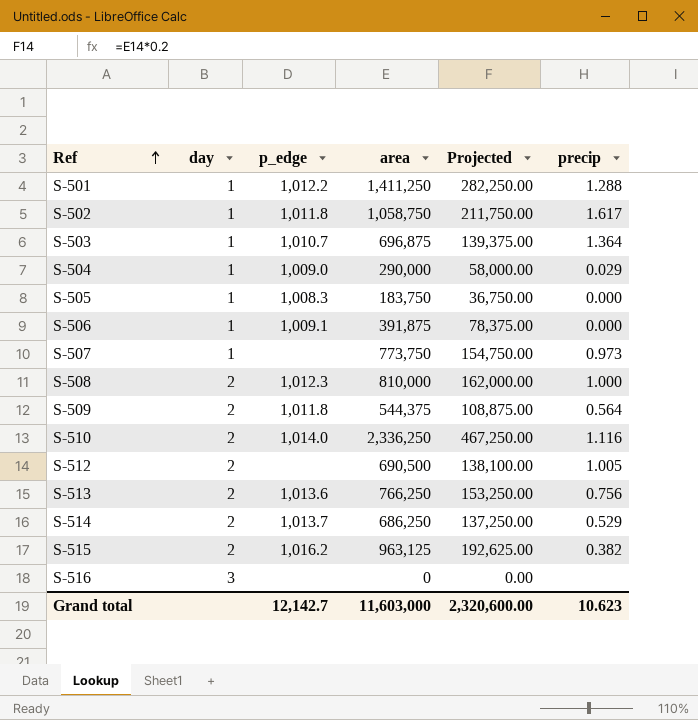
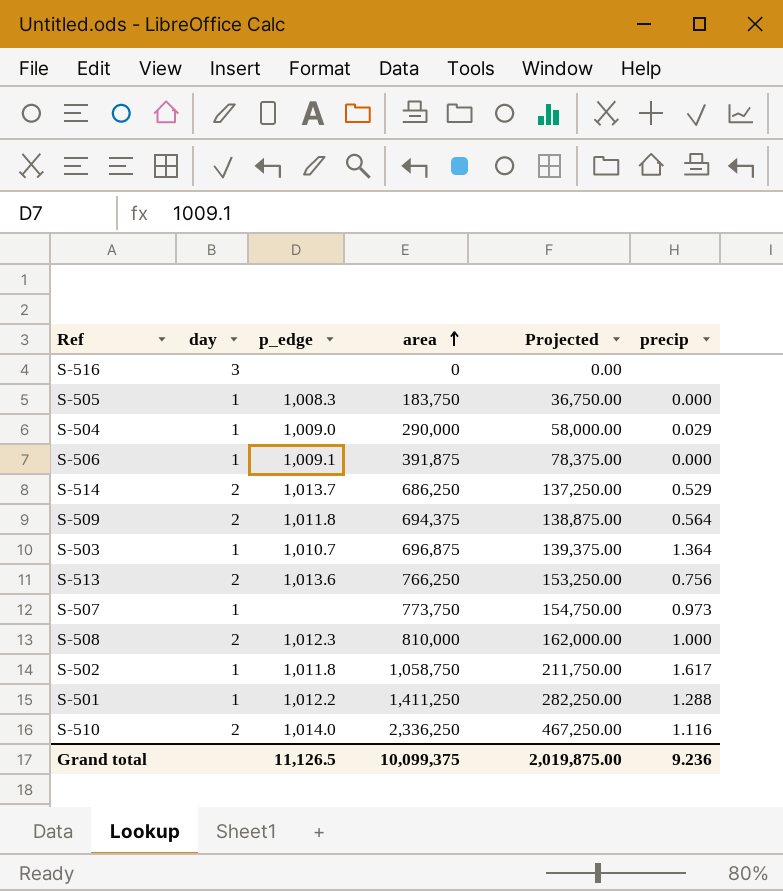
row order: Ref ascending -> area ascending
row S-512: 2 | none | 690,500 | 138,100.00 | 1.005 -> none
row S-515: 2 | 1,016.2 | 963,125 | 192,625.00 | 0.382 -> none
S-509 | area: 544,375 -> 694,375
S-509 | Projected: 108,875.00 -> 138,875.00
Grand total | p_edge: 12,142.7 -> 11,126.5
Grand total | area: 11,603,000 -> 10,099,375
Grand total | Projected: 2,320,600.00 -> 2,019,875.00
Grand total | precip: 10.623 -> 9.236

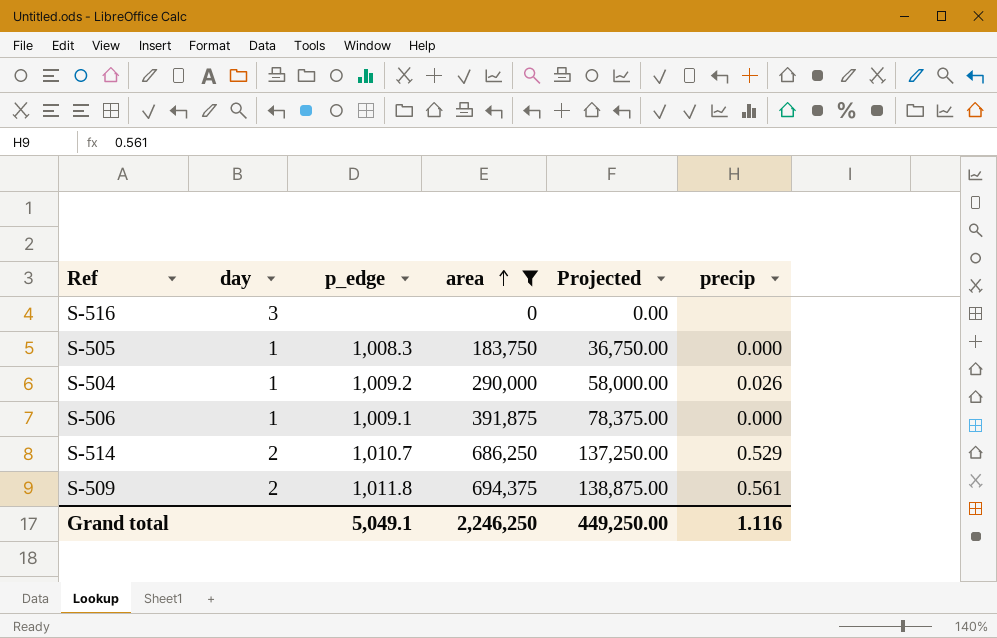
filter: none -> area <= 694,375
S-504 | p_edge: 1,009.0 -> 1,009.2
S-504 | precip: 0.029 -> 0.026
S-514 | p_edge: 1,013.7 -> 1,010.7
S-509 | precip: 0.564 -> 0.561
Grand total | p_edge: 11,126.5 -> 5,049.1
Grand total | area: 10,099,375 -> 2,246,250
Grand total | Projected: 2,019,875.00 -> 449,250.00
Grand total | precip: 9.236 -> 1.116

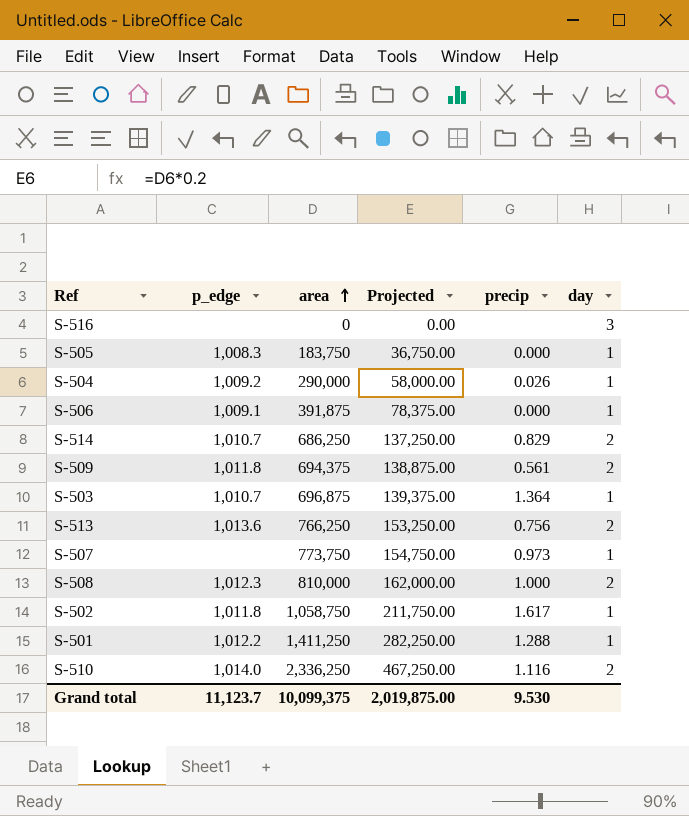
filter: area <= 694,375 -> none
column day | position: 2 -> 6
S-514 | precip: 0.529 -> 0.829
Grand total | p_edge: 5,049.1 -> 11,123.7
Grand total | area: 2,246,250 -> 10,099,375
Grand total | Projected: 449,250.00 -> 2,019,875.00
Grand total | precip: 1.116 -> 9.530

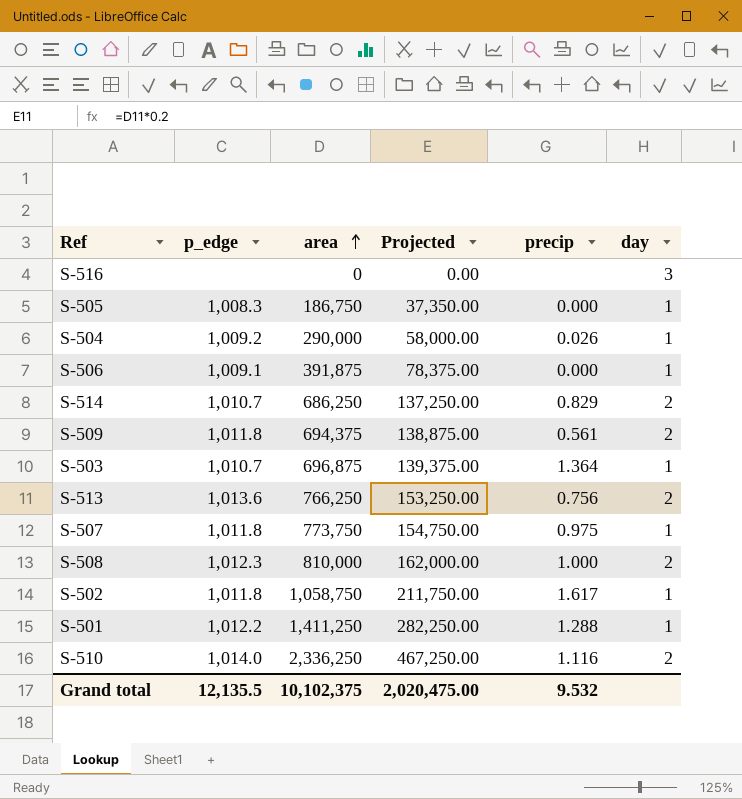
S-505 | area: 183,750 -> 186,750
S-505 | Projected: 36,750.00 -> 37,350.00
S-507 | p_edge: none -> 1,011.8
S-507 | precip: 0.973 -> 0.975
Grand total | p_edge: 11,123.7 -> 12,135.5
Grand total | area: 10,099,375 -> 10,102,375
Grand total | Projected: 2,019,875.00 -> 2,020,475.00
Grand total | precip: 9.530 -> 9.532

